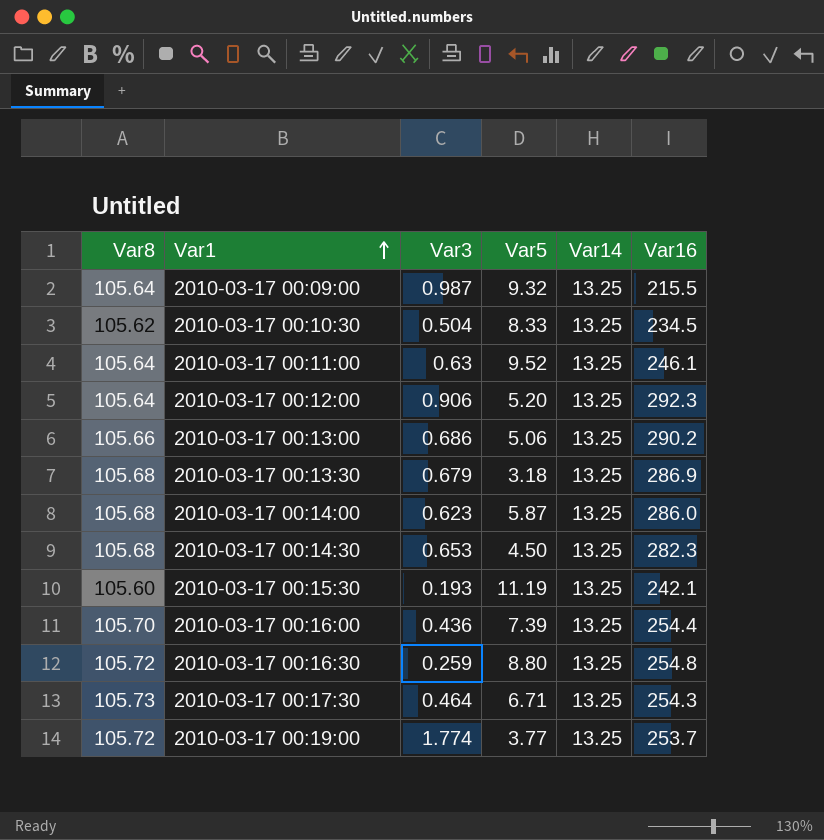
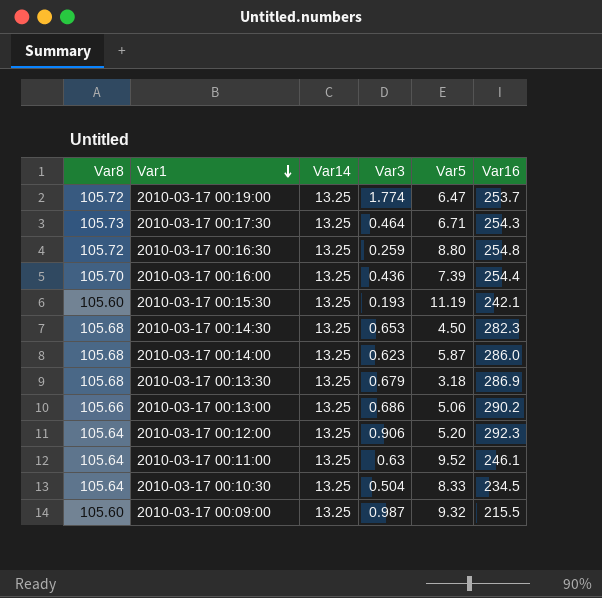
row order: Var1 ascending -> Var1 descending
column Var14 | position: 5 -> 3
2010-03-17 00:19:00 | Var5: 3.77 -> 6.47
2010-03-17 00:10:30 | Var8: 105.62 -> 105.64
2010-03-17 00:09:00 | Var8: 105.64 -> 105.60

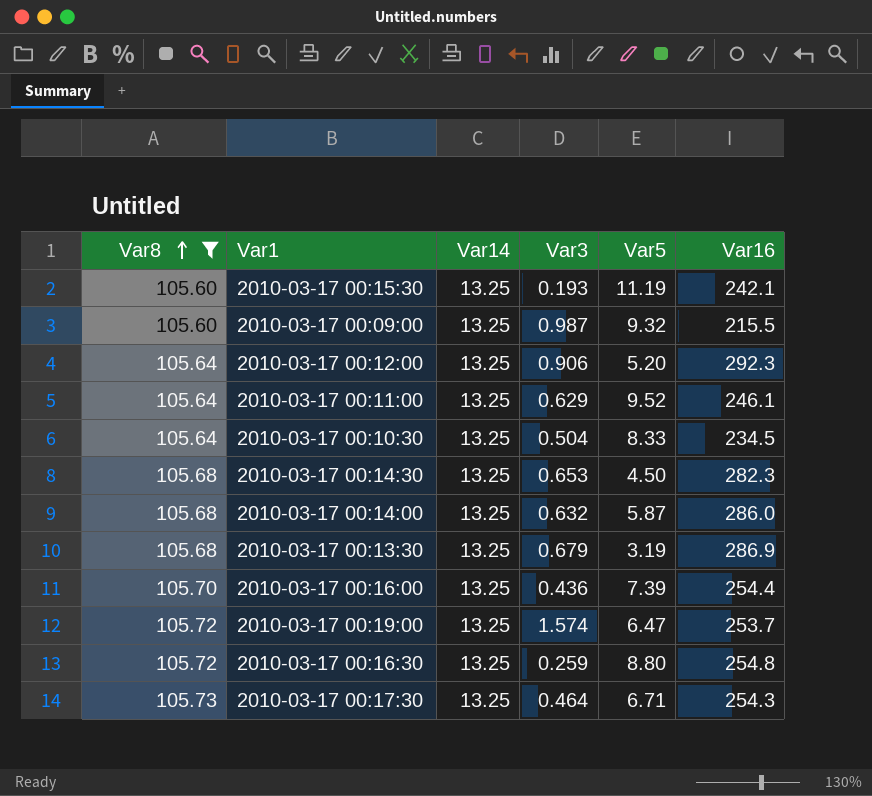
filter: none -> Var8 != 105.66
row order: Var1 descending -> Var8 ascending
2010-03-17 00:11:00 | Var3: 0.63 -> 0.629
2010-03-17 00:14:00 | Var3: 0.623 -> 0.632
2010-03-17 00:13:30 | Var5: 3.18 -> 3.19
2010-03-17 00:19:00 | Var3: 1.774 -> 1.574

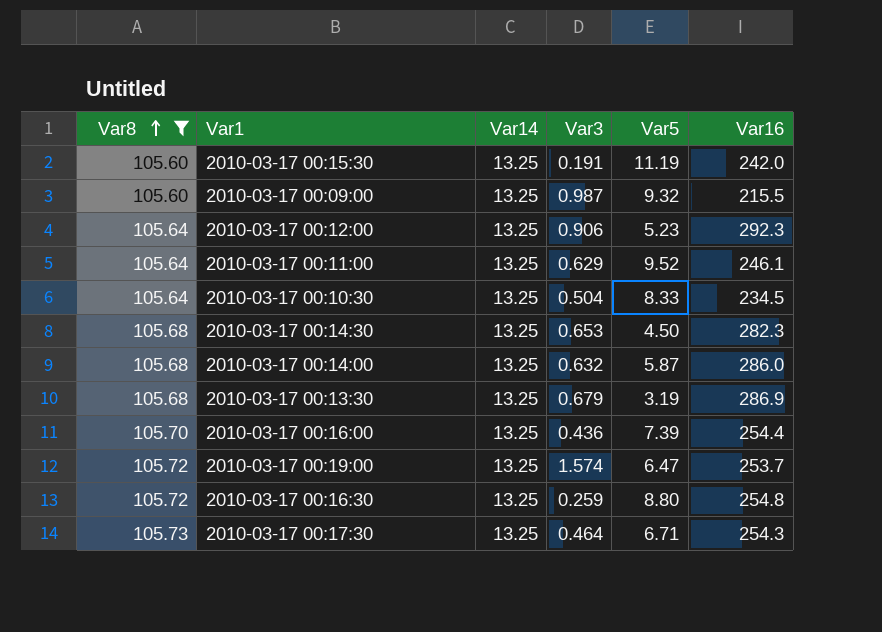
2010-03-17 00:15:30 | Var3: 0.193 -> 0.191
2010-03-17 00:15:30 | Var16: 242.1 -> 242.0
2010-03-17 00:12:00 | Var5: 5.20 -> 5.23

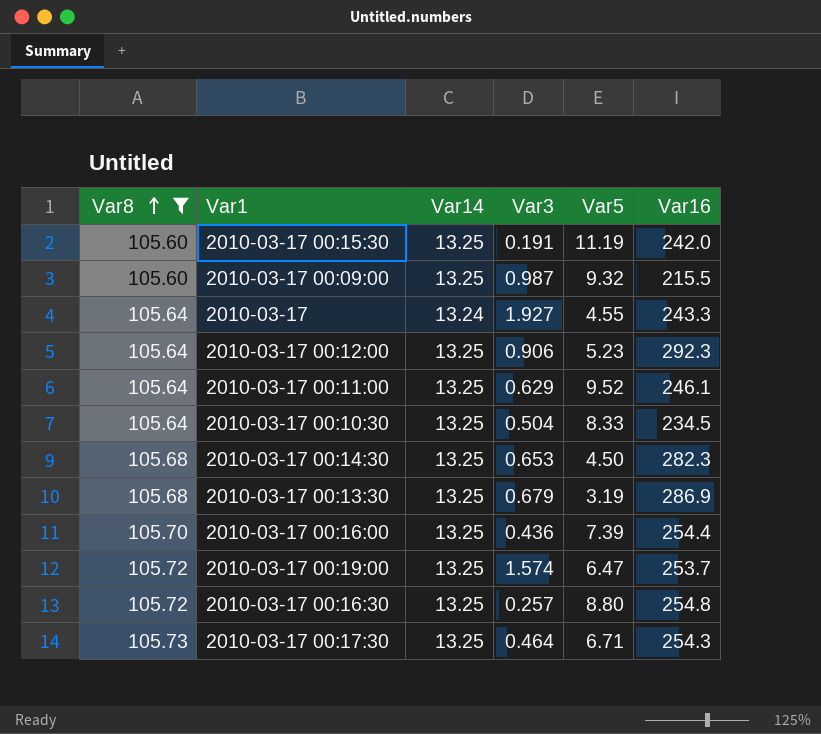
row 2010-03-17 00:14:00: 105.68 | 13.25 | 0.632 | 5.87 | 286.0 -> none
row 2010-03-17: none -> 105.64 | 13.24 | 1.927 | 4.55 | 243.3
2010-03-17 00:16:30 | Var3: 0.259 -> 0.257

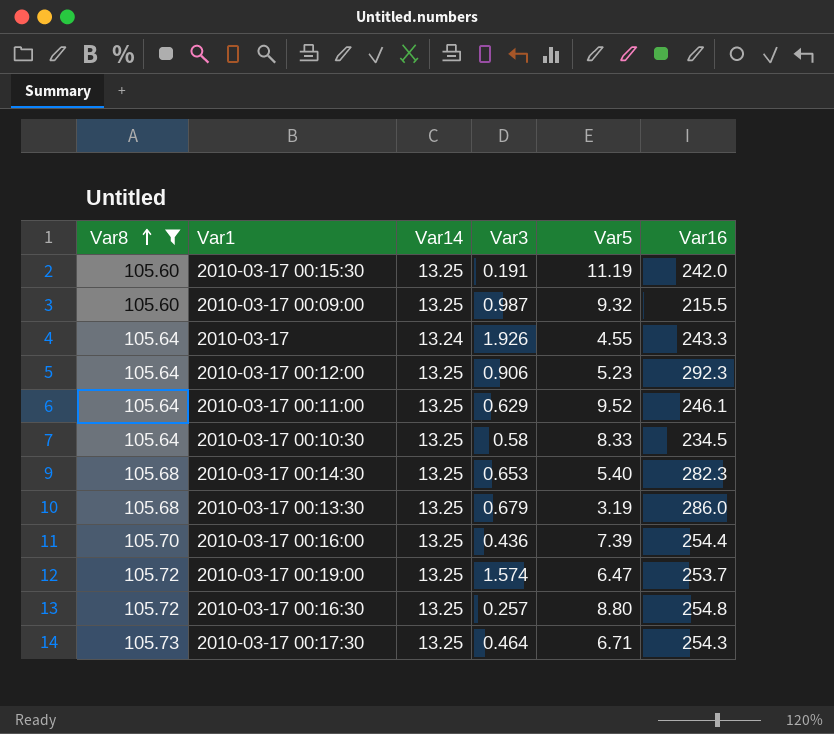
2010-03-17 | Var3: 1.927 -> 1.926
2010-03-17 00:10:30 | Var3: 0.504 -> 0.58
2010-03-17 00:14:30 | Var5: 4.50 -> 5.40
2010-03-17 00:13:30 | Var16: 286.9 -> 286.0

